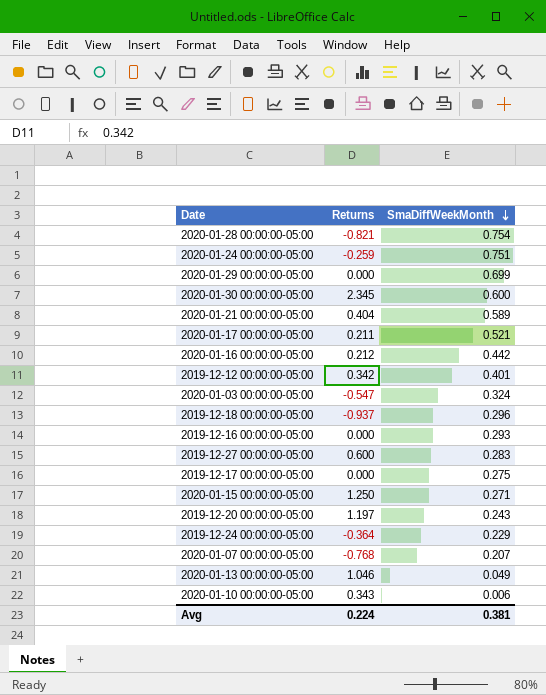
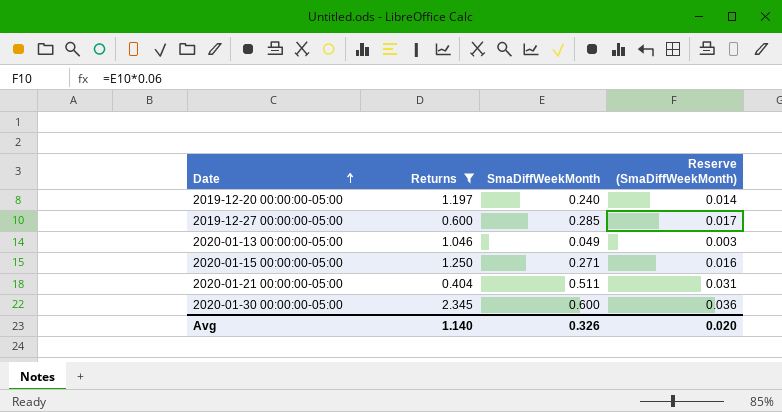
filter: none -> Returns >= 0.404
row order: SmaDiffWeekMonth descending -> Date ascending
column Reserve (SmaDiffWeekMonth) | formula: none -> [SmaDiffWeekMonth] * 0.06
2019-12-20 00:00:00-05:00 | SmaDiffWeekMonth: 0.243 -> 0.240
2019-12-27 00:00:00-05:00 | SmaDiffWeekMonth: 0.283 -> 0.285
2020-01-21 00:00:00-05:00 | SmaDiffWeekMonth: 0.589 -> 0.511
Avg | Returns: 0.224 -> 1.140
Avg | SmaDiffWeekMonth: 0.381 -> 0.326

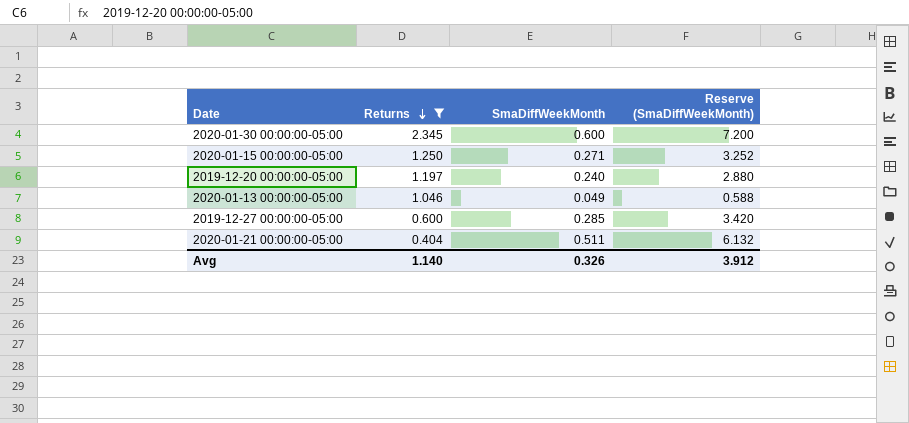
row order: Date ascending -> Returns descending
column Reserve (SmaDiffWeekMonth) | formula: [SmaDiffWeekMonth] * 0.06 -> [SmaDiffWeekMonth] * 12
Avg | Reserve (SmaDiffWeekMonth): 0.020 -> 3.912

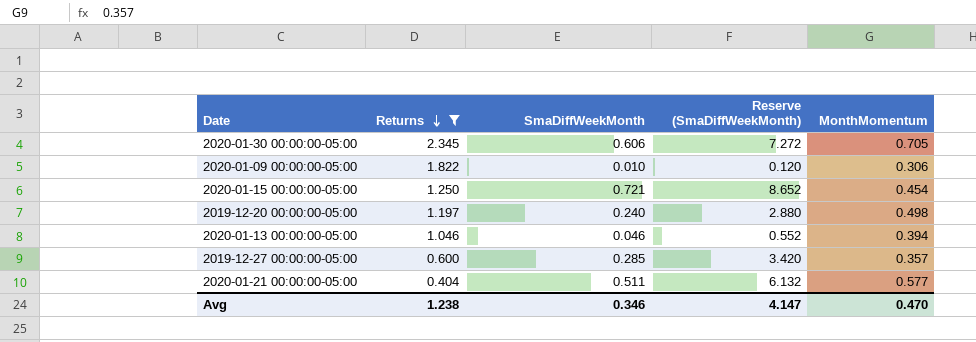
column MonthMomentum | position: none -> 5
2020-01-30 00:00:00-05:00 | SmaDiffWeekMonth: 0.600 -> 0.606
2020-01-30 00:00:00-05:00 | Reserve (SmaDiffWeekMonth): 7.200 -> 7.272
row 2020-01-09 00:00:00-05:00: none -> 1.822 | 0.010 | 0.120 | 0.306
2020-01-15 00:00:00-05:00 | SmaDiffWeekMonth: 0.271 -> 0.721
2020-01-15 00:00:00-05:00 | Reserve (SmaDiffWeekMonth): 3.252 -> 8.652
2020-01-13 00:00:00-05:00 | SmaDiffWeekMonth: 0.049 -> 0.046
2020-01-13 00:00:00-05:00 | Reserve (SmaDiffWeekMonth): 0.588 -> 0.552
Avg | Returns: 1.140 -> 1.238
Avg | SmaDiffWeekMonth: 0.326 -> 0.346
Avg | Reserve (SmaDiffWeekMonth): 3.912 -> 4.147

